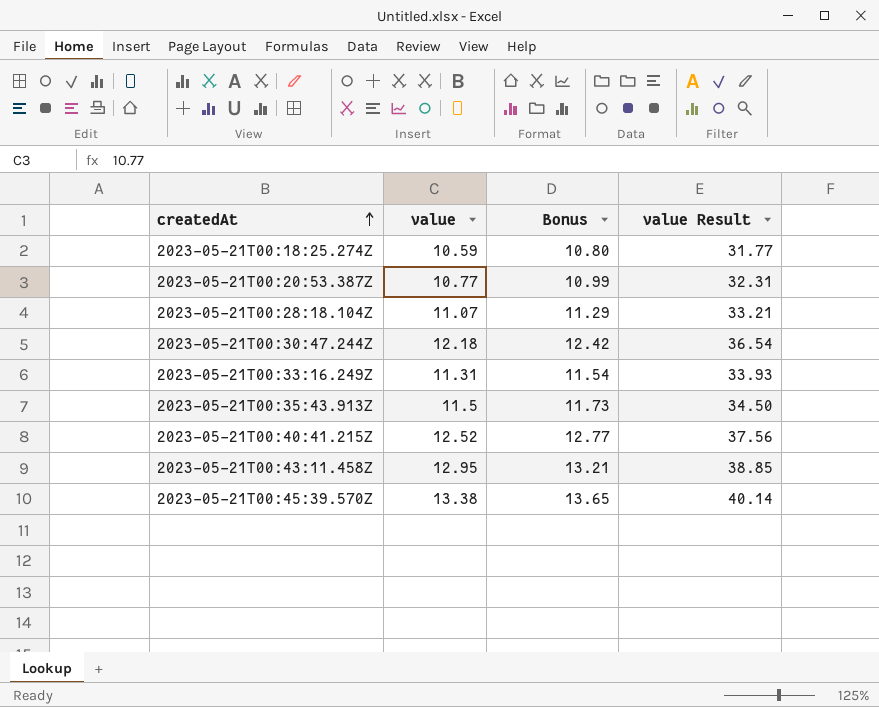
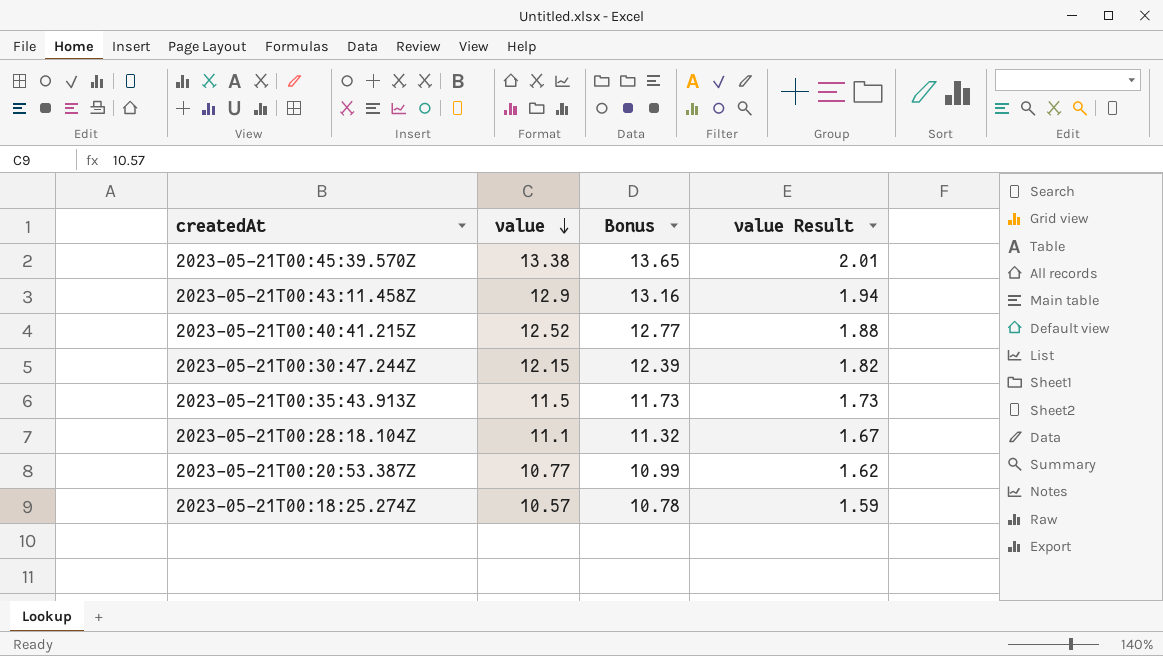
row order: createdAt ascending -> value descending
column value Result | formula: [value] * 3 -> [value] * 0.15
row 2023-05-21T00:33:16.249Z: 11.31 | 11.54 | 33.93 -> none
2023-05-21T00:43:11.458Z | value: 12.95 -> 12.9
2023-05-21T00:43:11.458Z | Bonus: 13.21 -> 13.16
2023-05-21T00:30:47.244Z | value: 12.18 -> 12.15
2023-05-21T00:30:47.244Z | Bonus: 12.42 -> 12.39
2023-05-21T00:28:18.104Z | value: 11.07 -> 11.1
2023-05-21T00:28:18.104Z | Bonus: 11.29 -> 11.32
2023-05-21T00:18:25.274Z | value: 10.59 -> 10.57
2023-05-21T00:18:25.274Z | Bonus: 10.80 -> 10.78

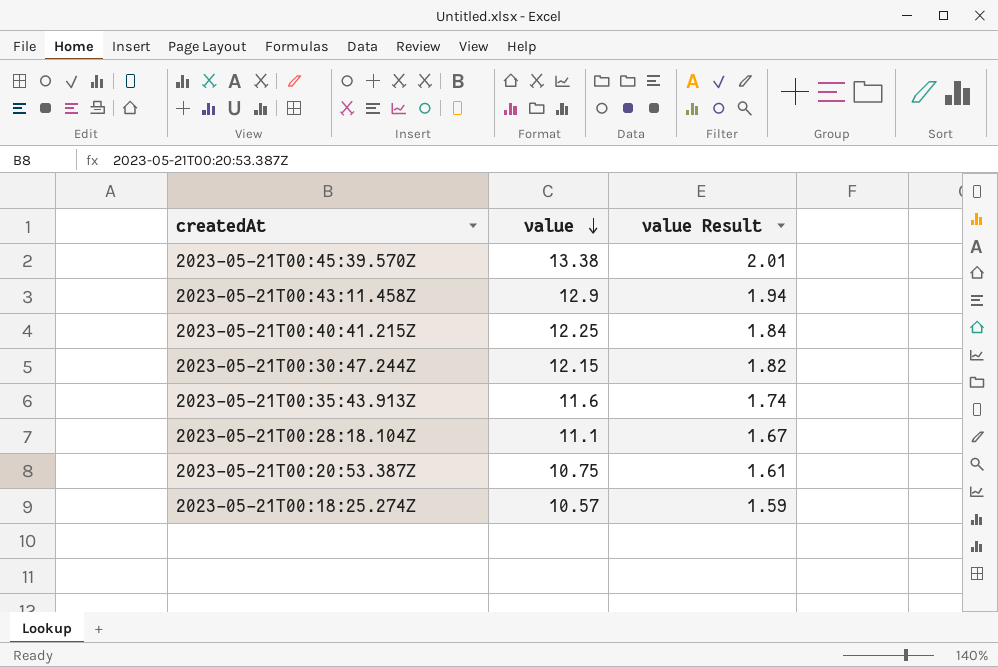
column Bonus | formula: [value] * 1.02 -> none
2023-05-21T00:40:41.215Z | value: 12.52 -> 12.25
2023-05-21T00:40:41.215Z | value Result: 1.88 -> 1.84
2023-05-21T00:35:43.913Z | value: 11.5 -> 11.6
2023-05-21T00:35:43.913Z | value Result: 1.73 -> 1.74
2023-05-21T00:20:53.387Z | value: 10.77 -> 10.75
2023-05-21T00:20:53.387Z | value Result: 1.62 -> 1.61

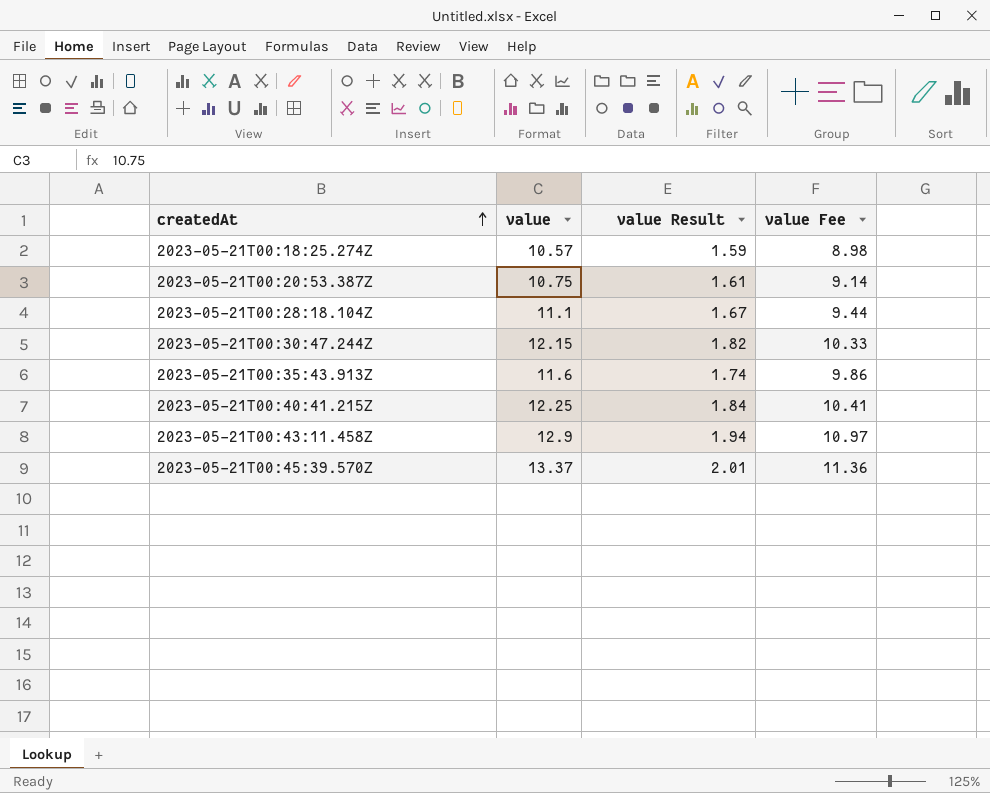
row order: value descending -> createdAt ascending
column value Fee | formula: none -> [value] * 0.85
2023-05-21T00:45:39.570Z | value: 13.38 -> 13.37

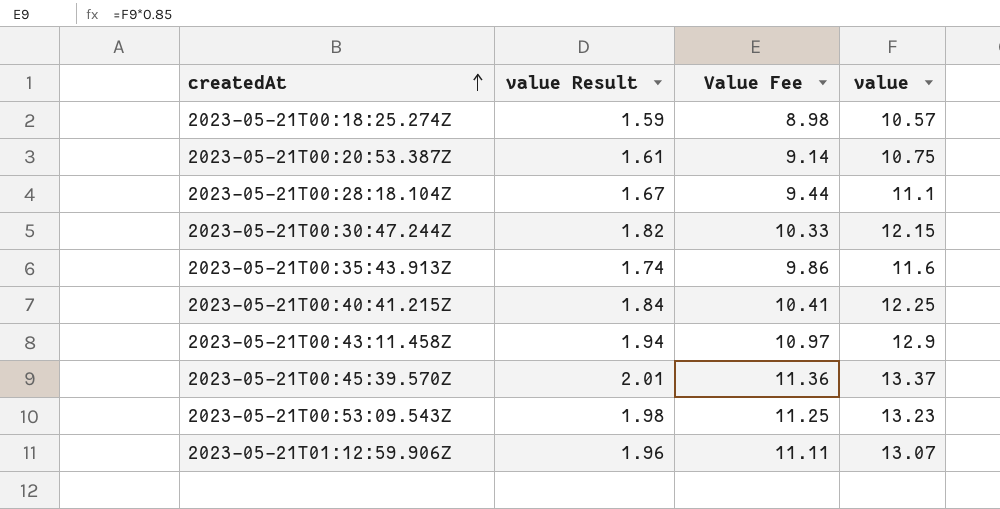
column name: value Fee -> Value Fee
column value | position: 2 -> 4
row 2023-05-21T00:53:09.543Z: none -> 1.98 | 11.25 | 13.23
row 2023-05-21T01:12:59.906Z: none -> 1.96 | 11.11 | 13.07

